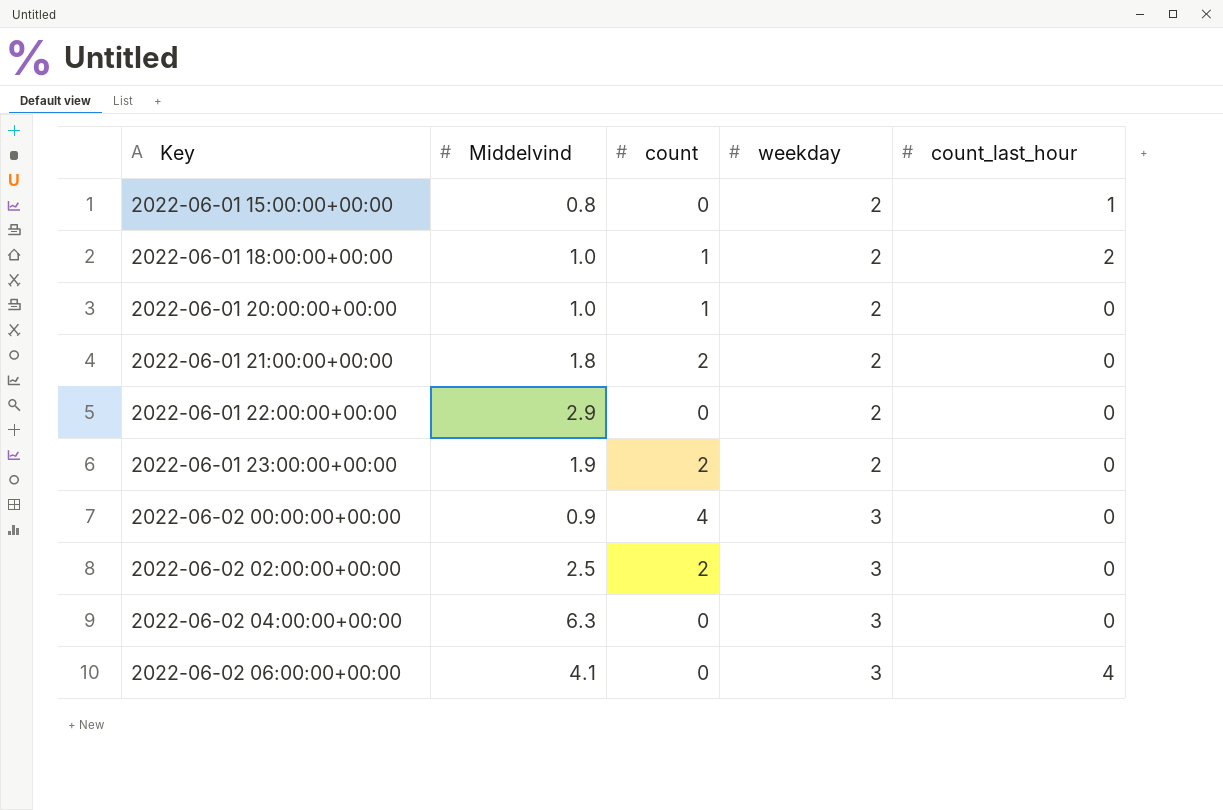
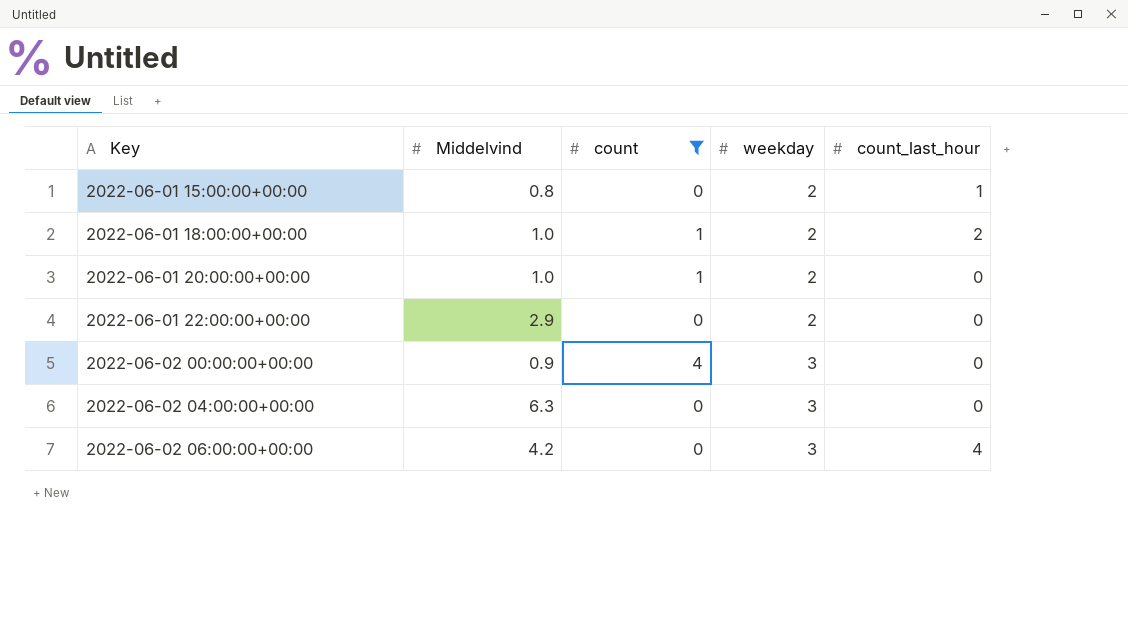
filter: none -> count != 2
2022-06-02 06:00:00+00:00 | Middelvind: 4.1 -> 4.2

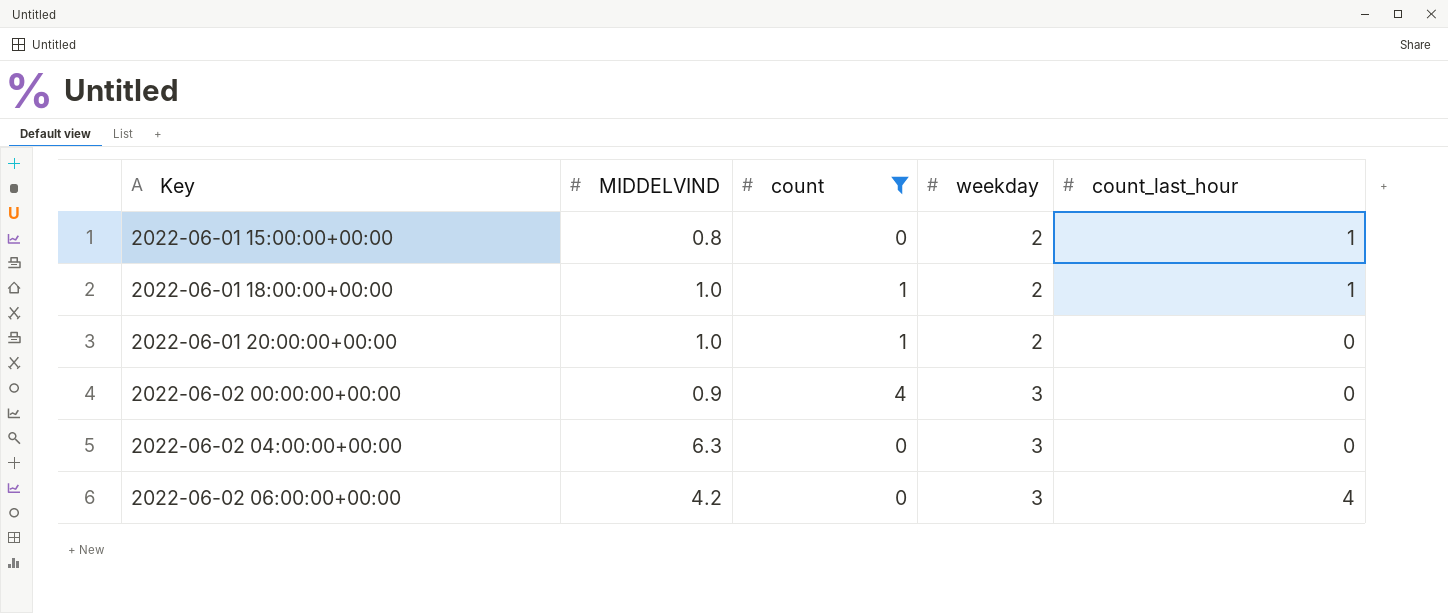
column name: Middelvind -> MIDDELVIND
row 2022-06-01 22:00:00+00:00: 2.9 | 0 | 2 | 0 -> none
2022-06-01 18:00:00+00:00 | count_last_hour: 2 -> 1

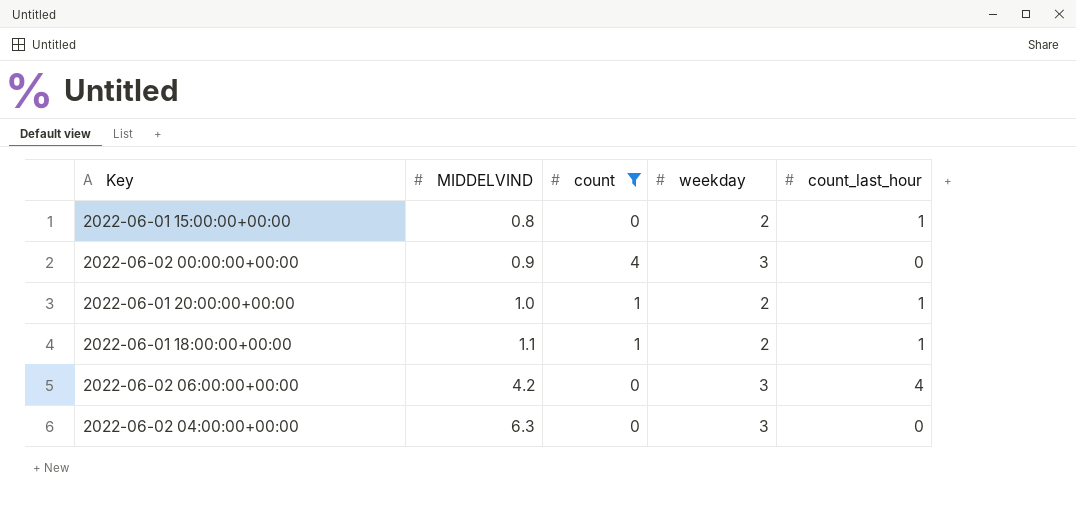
row order: Key ascending -> MIDDELVIND ascending
2022-06-01 20:00:00+00:00 | count_last_hour: 0 -> 1
2022-06-01 18:00:00+00:00 | MIDDELVIND: 1.0 -> 1.1

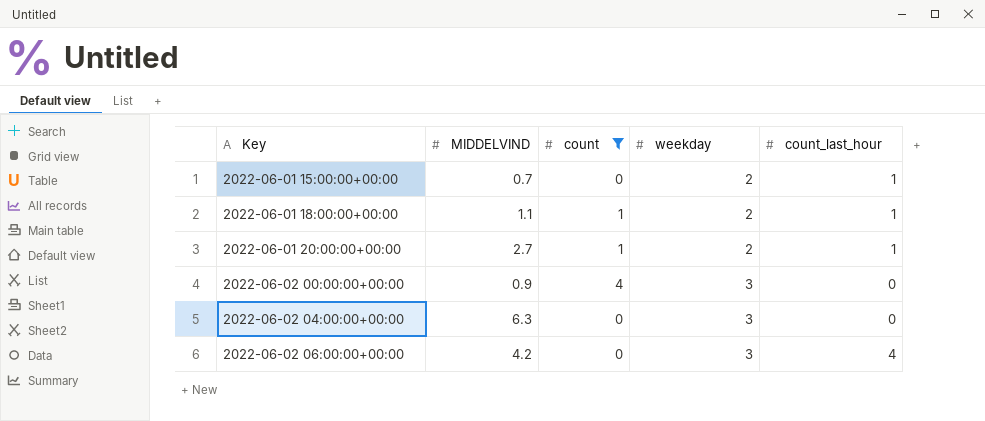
row order: MIDDELVIND ascending -> Key ascending
2022-06-01 15:00:00+00:00 | MIDDELVIND: 0.8 -> 0.7
2022-06-01 20:00:00+00:00 | MIDDELVIND: 1.0 -> 2.7

